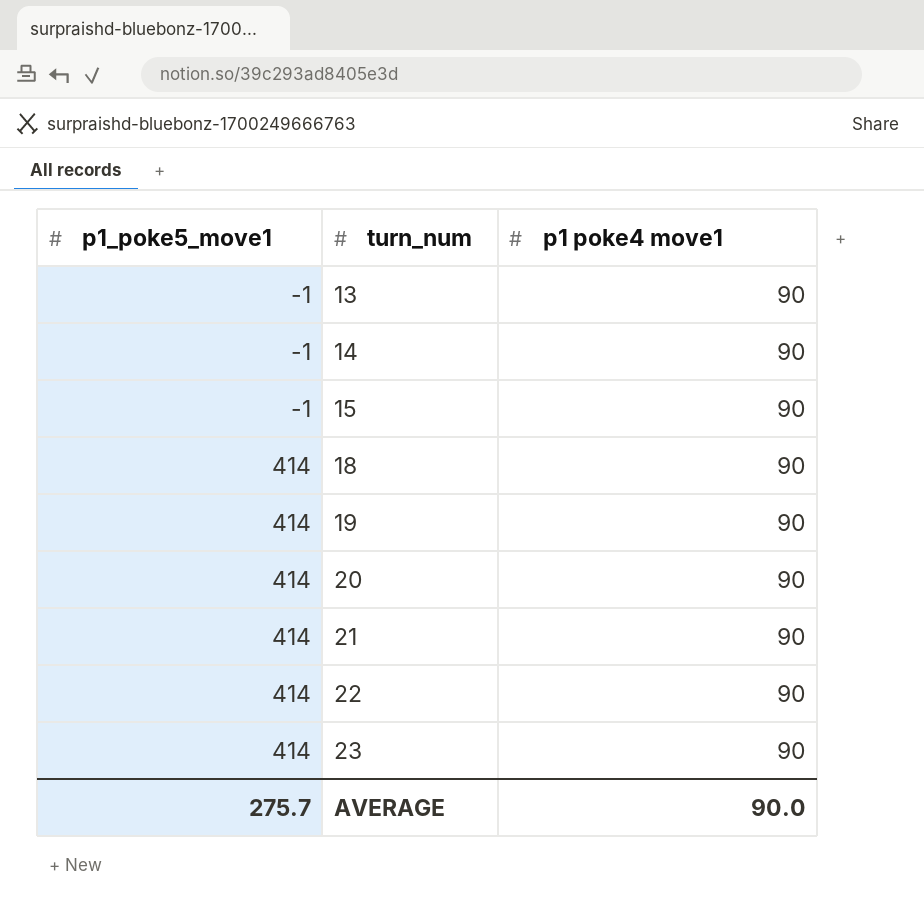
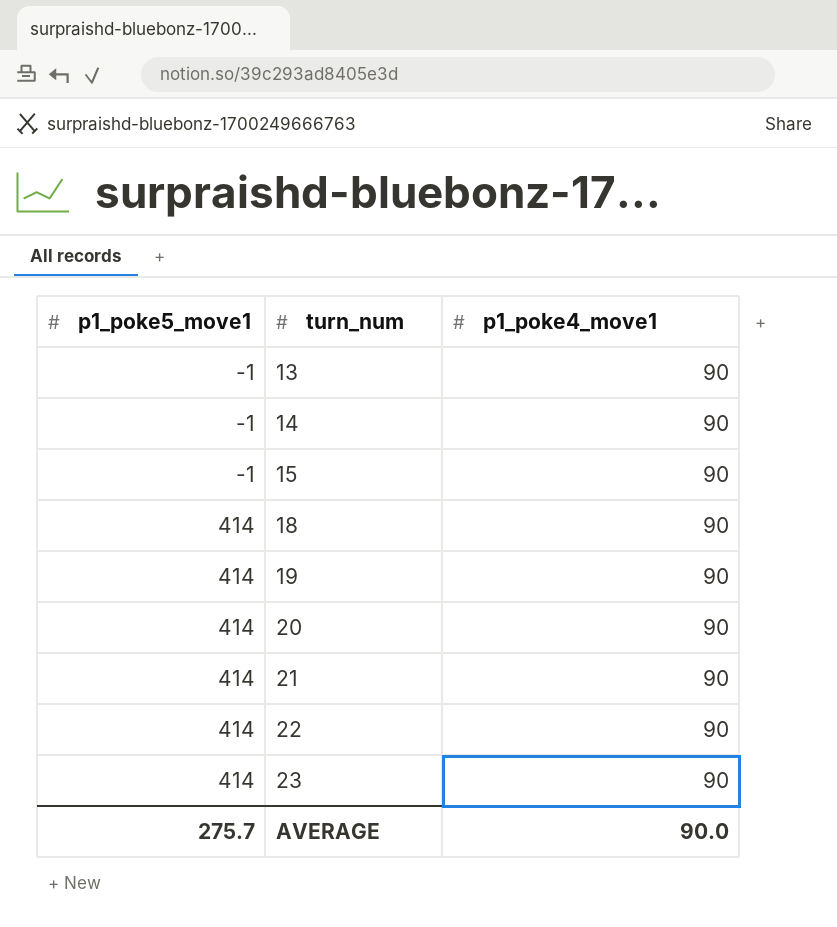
column name: p1 poke4 move1 -> p1_poke4_move1

